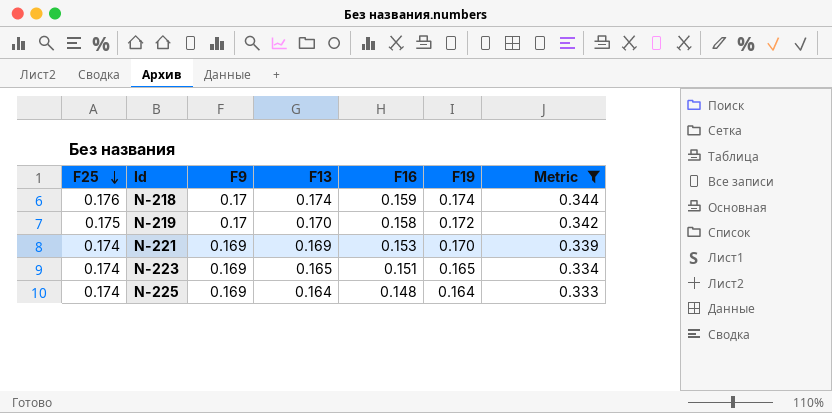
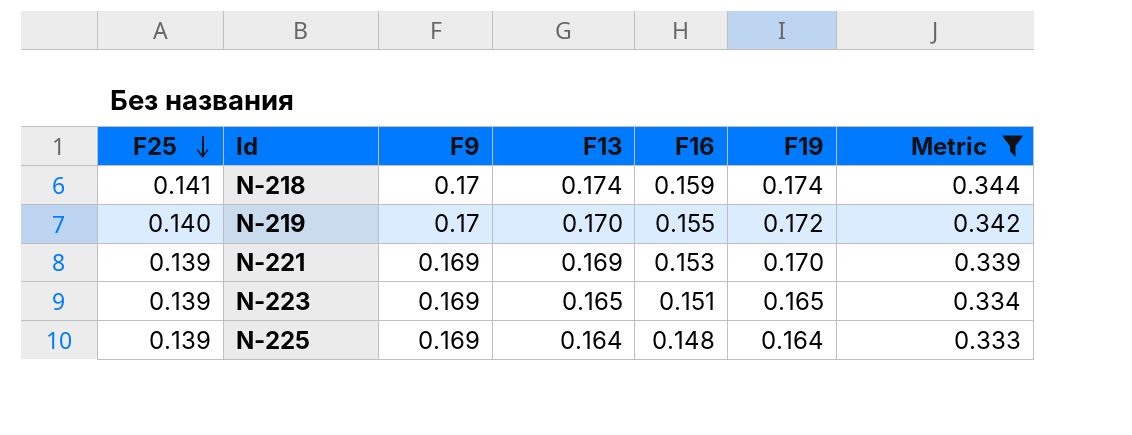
N-218 | F25: 0.176 -> 0.141
N-219 | F25: 0.175 -> 0.140
N-219 | F16: 0.158 -> 0.155
N-221 | F25: 0.174 -> 0.139
N-223 | F25: 0.174 -> 0.139
N-225 | F25: 0.174 -> 0.139

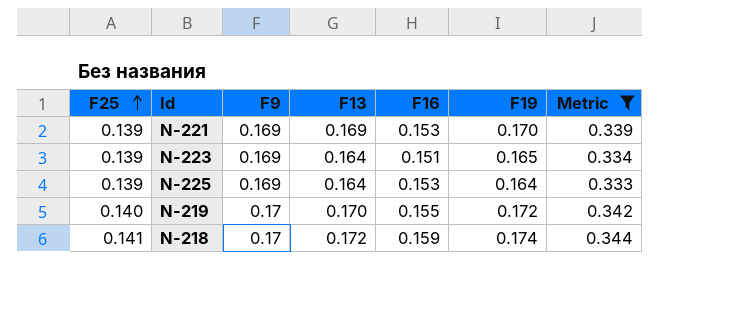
row order: F25 descending -> F25 ascending
N-223 | F13: 0.165 -> 0.164
N-225 | F16: 0.148 -> 0.153
N-218 | F13: 0.174 -> 0.172

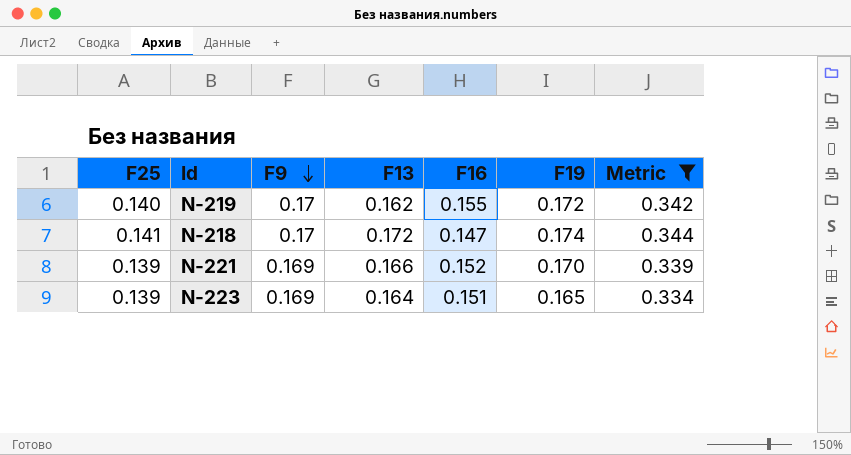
row order: F25 ascending -> F9 descending
row N-225: 0.139 | 0.169 | 0.164 | 0.153 | 0.164 | 0.333 -> none
N-219 | F13: 0.170 -> 0.162
N-218 | F16: 0.159 -> 0.147
N-221 | F13: 0.169 -> 0.166
N-221 | F16: 0.153 -> 0.152

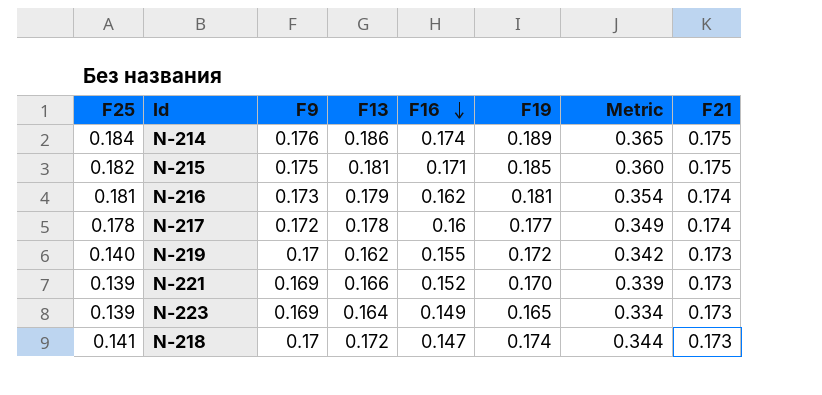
filter: Metric <= 0.344 -> none
row order: F9 descending -> F16 descending
column F21 | position: none -> 8
N-223 | F16: 0.151 -> 0.149

